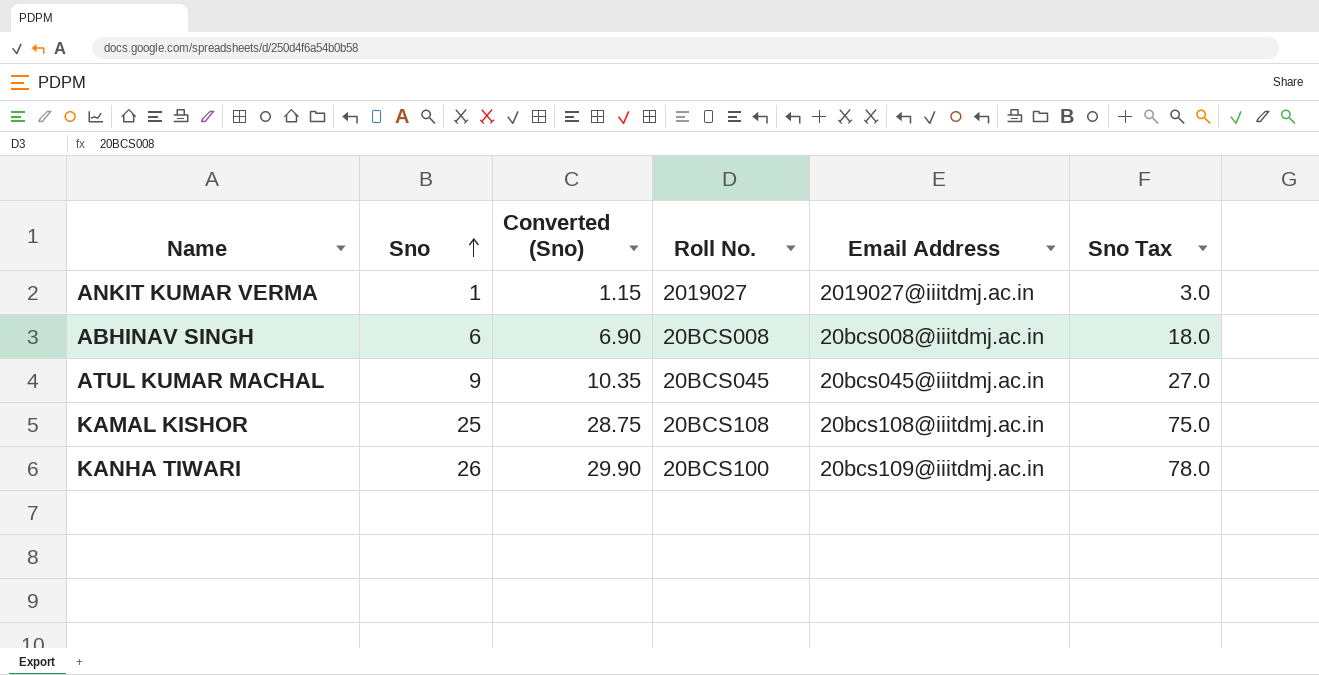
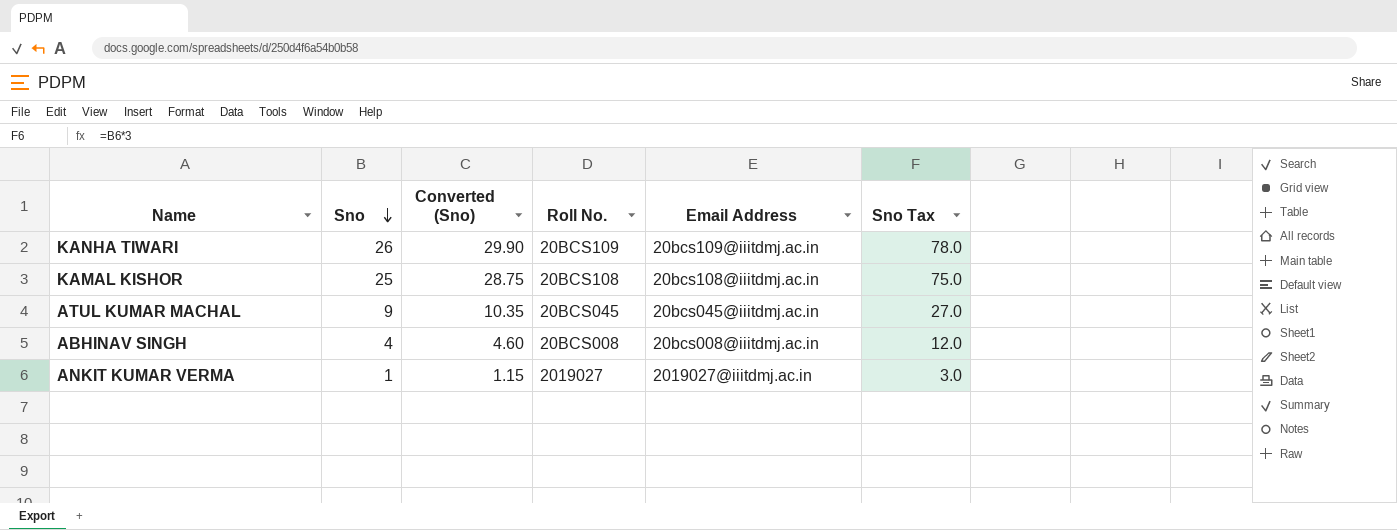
row order: Sno ascending -> Sno descending
KANHA TIWARI | Roll No.: 20BCS100 -> 20BCS109
ABHINAV SINGH | Sno: 6 -> 4
ABHINAV SINGH | Converted (Sno): 6.90 -> 4.60
ABHINAV SINGH | Sno Tax: 18.0 -> 12.0

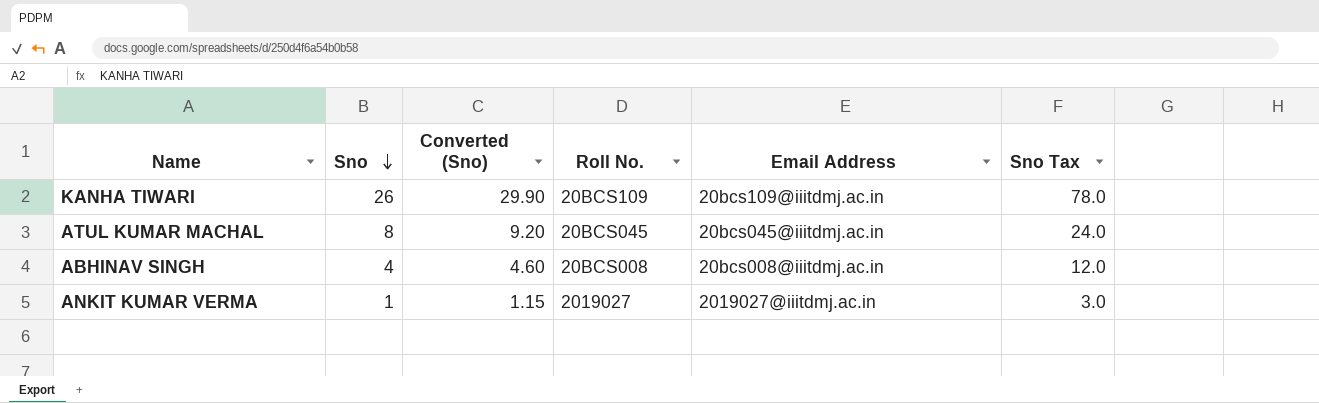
row KAMAL KISHOR: 25 | 28.75 | 20BCS108 | 20bcs108@iiitdmj.ac.in | 75.0 -> none
ATUL KUMAR MACHAL | Sno: 9 -> 8
ATUL KUMAR MACHAL | Converted (Sno): 10.35 -> 9.20
ATUL KUMAR MACHAL | Sno Tax: 27.0 -> 24.0

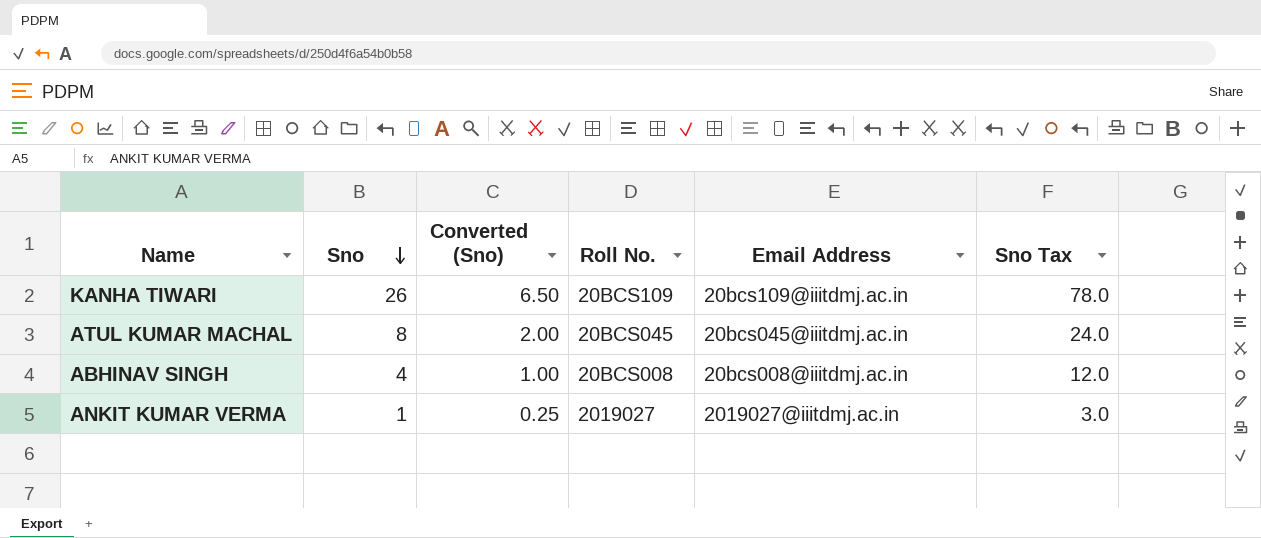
column Converted (Sno) | formula: [Sno] * 1.15 -> [Sno] * 0.25

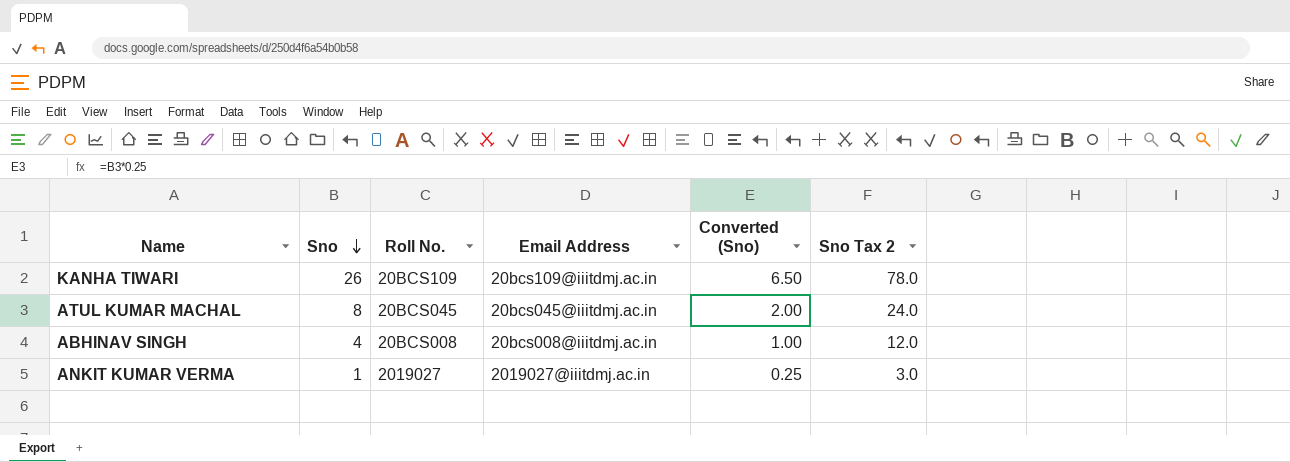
column Converted (Sno) | position: 3 -> 5
column name: Sno Tax -> Sno Tax 2

